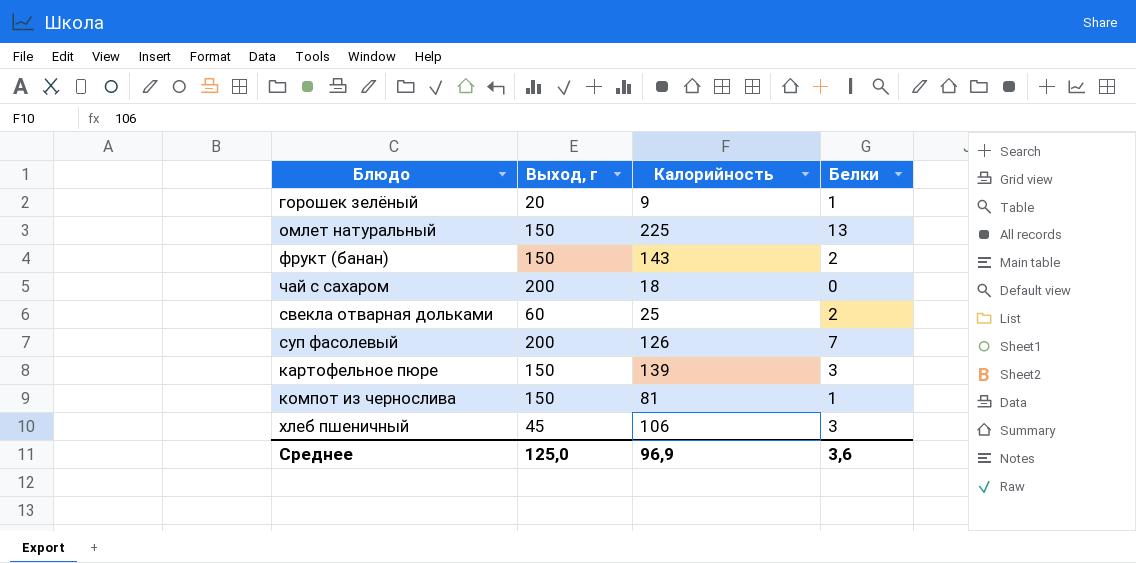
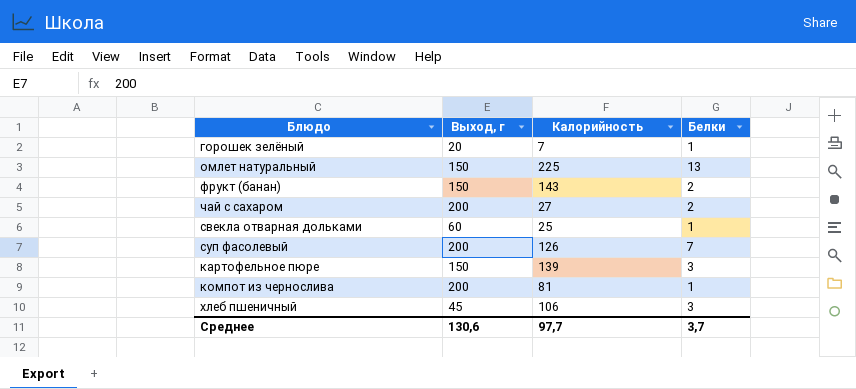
горошек зелёный | Калорийность: 9 -> 7
чай с сахаром | Калорийность: 18 -> 27
чай с сахаром | Белки: 0 -> 2
свекла отварная дольками | Белки: 2 -> 1
компот из чернослива | Выход, г: 150 -> 200
Среднее | Выход, г: 125,0 -> 130,6
Среднее | Калорийность: 96,9 -> 97,7
Среднее | Белки: 3,6 -> 3,7

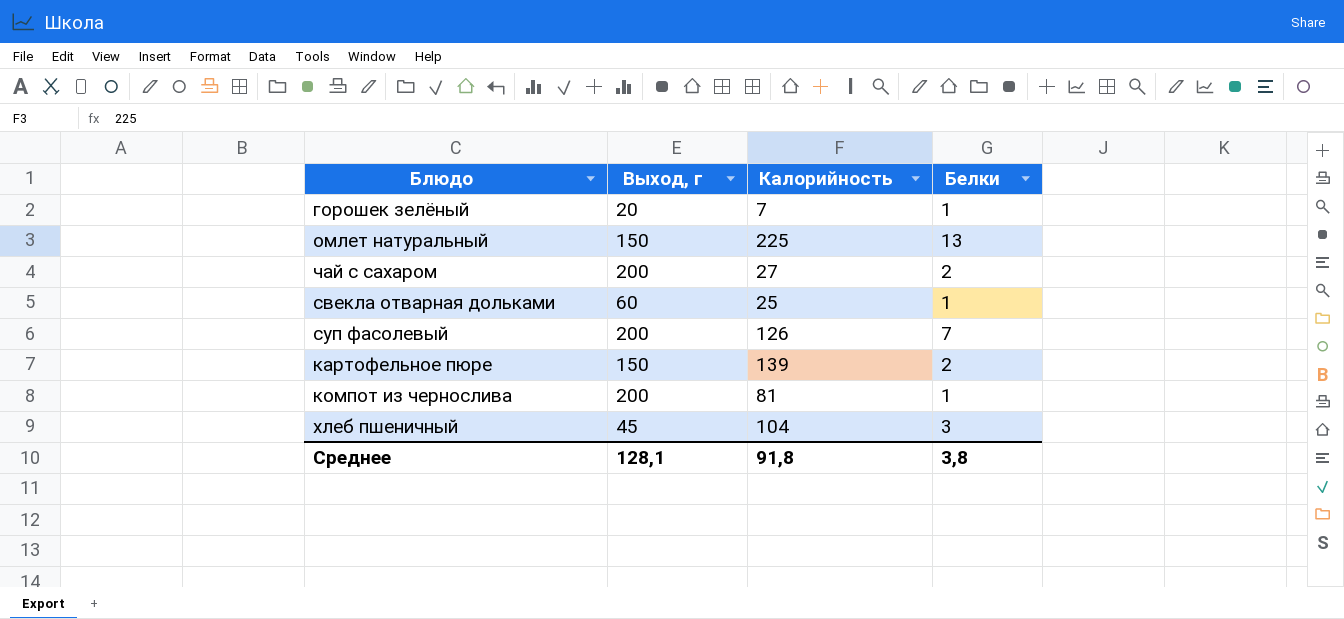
row фрукт (банан): 150 | 143 | 2 -> none
картофельное пюре | Белки: 3 -> 2
хлеб пшеничный | Калорийность: 106 -> 104
Среднее | Выход, г: 130,6 -> 128,1
Среднее | Калорийность: 97,7 -> 91,8
Среднее | Белки: 3,7 -> 3,8

